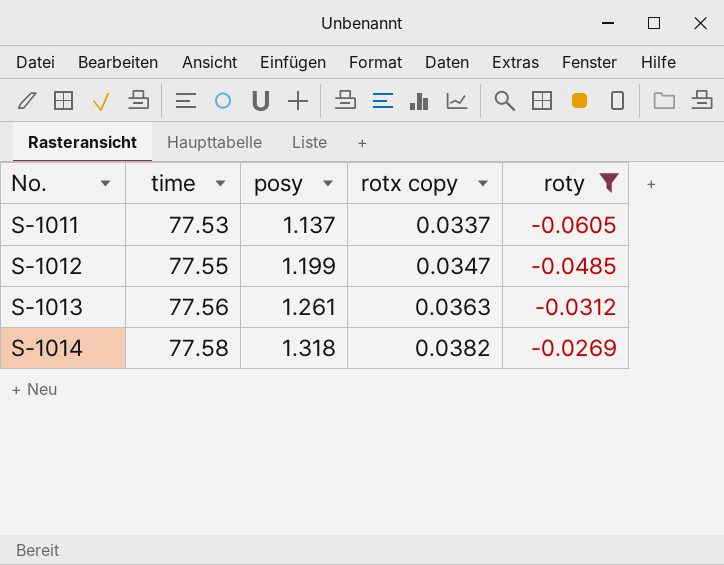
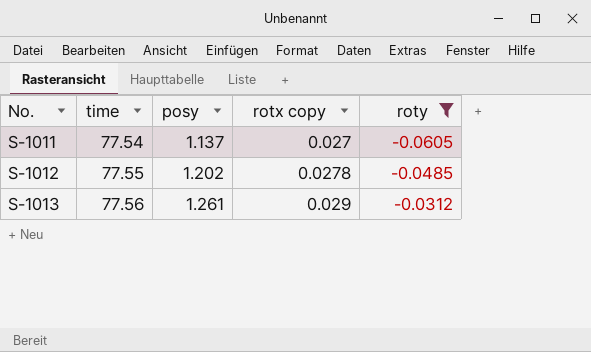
row S-1014: 77.58 | 1.318 | 0.0382 | -0.0269 -> none
S-1011 | time: 77.53 -> 77.54
S-1011 | rotx copy: 0.0337 -> 0.027
S-1012 | posy: 1.199 -> 1.202
S-1012 | rotx copy: 0.0347 -> 0.0278
S-1013 | rotx copy: 0.0363 -> 0.029

